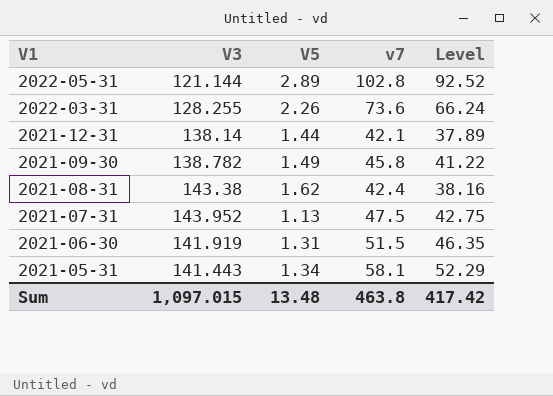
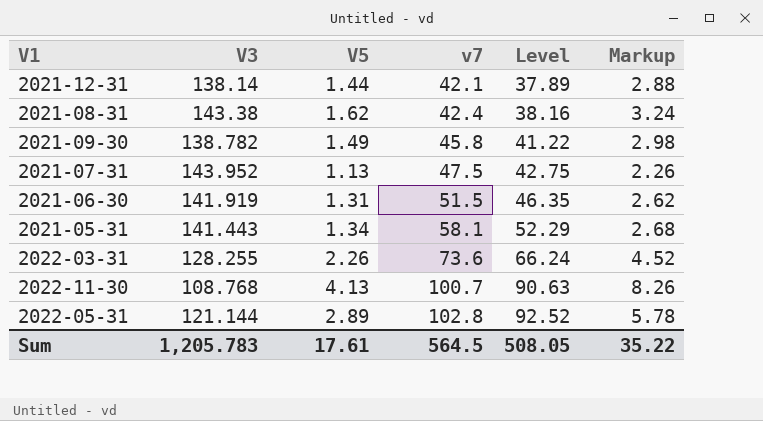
row order: V1 descending -> v7 ascending
column Markup | formula: none -> [V5] * 2
row 2022-11-30: none -> 108.768 | 4.13 | 100.7 | 90.63 | 8.26
Sum | V3: 1,097.015 -> 1,205.783
Sum | V5: 13.48 -> 17.61
Sum | v7: 463.8 -> 564.5
Sum | Level: 417.42 -> 508.05

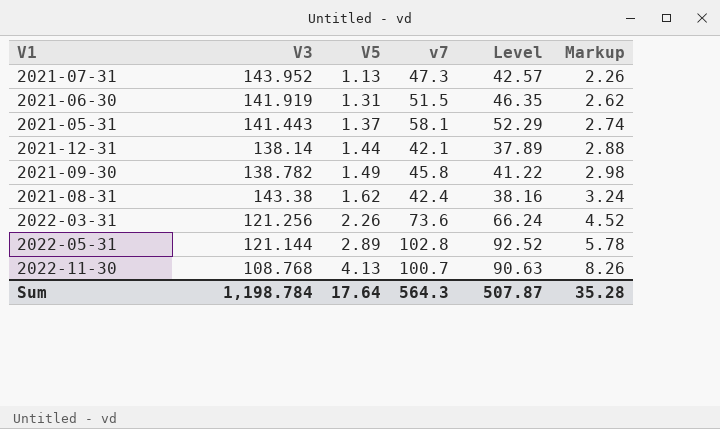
row order: v7 ascending -> V5 ascending
2021-07-31 | v7: 47.5 -> 47.3
2021-07-31 | Level: 42.75 -> 42.57
2021-05-31 | V5: 1.34 -> 1.37
2021-05-31 | Markup: 2.68 -> 2.74
2022-03-31 | V3: 128.255 -> 121.256
Sum | V3: 1,205.783 -> 1,198.784
Sum | V5: 17.61 -> 17.64
Sum | v7: 564.5 -> 564.3
Sum | Level: 508.05 -> 507.87
Sum | Markup: 35.22 -> 35.28

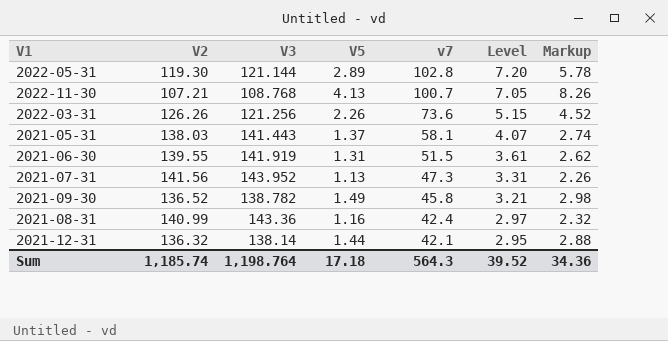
row order: V5 ascending -> v7 descending
column V2 | position: none -> 2
column Level | formula: [v7] * 0.9 -> [v7] * 0.07
2021-08-31 | V3: 143.38 -> 143.36
2021-08-31 | V5: 1.62 -> 1.16
2021-08-31 | Markup: 3.24 -> 2.32
Sum | V3: 1,198.784 -> 1,198.764
Sum | V5: 17.64 -> 17.18
Sum | Level: 507.87 -> 39.52
Sum | Markup: 35.28 -> 34.36

